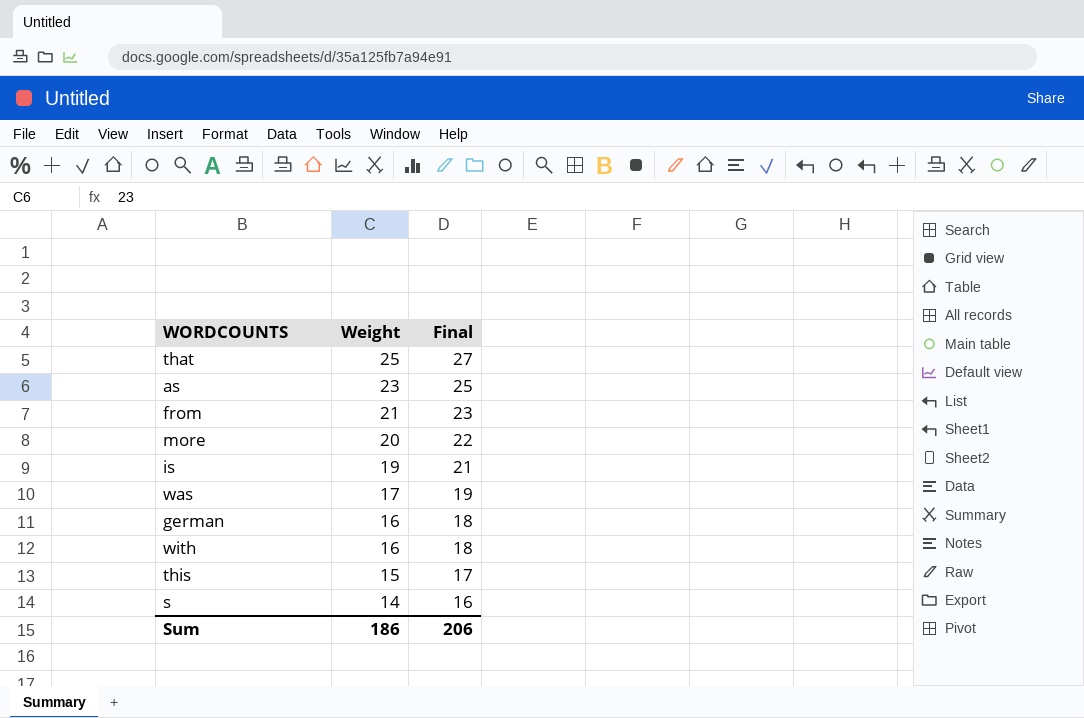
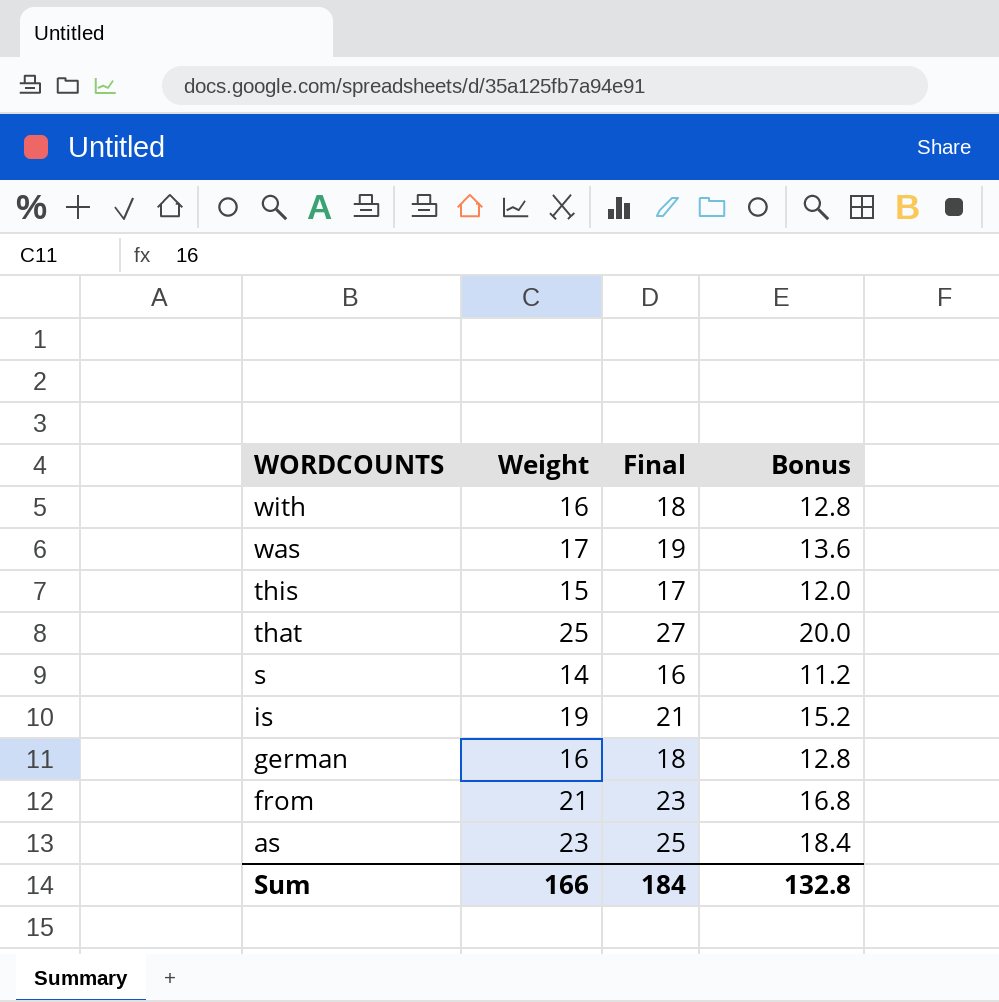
row order: Weight descending -> WORDCOUNTS descending
column Bonus | formula: none -> [Weight] * 0.8
row more: 20 | 22 -> none
Sum | Weight: 186 -> 166
Sum | Final: 206 -> 184

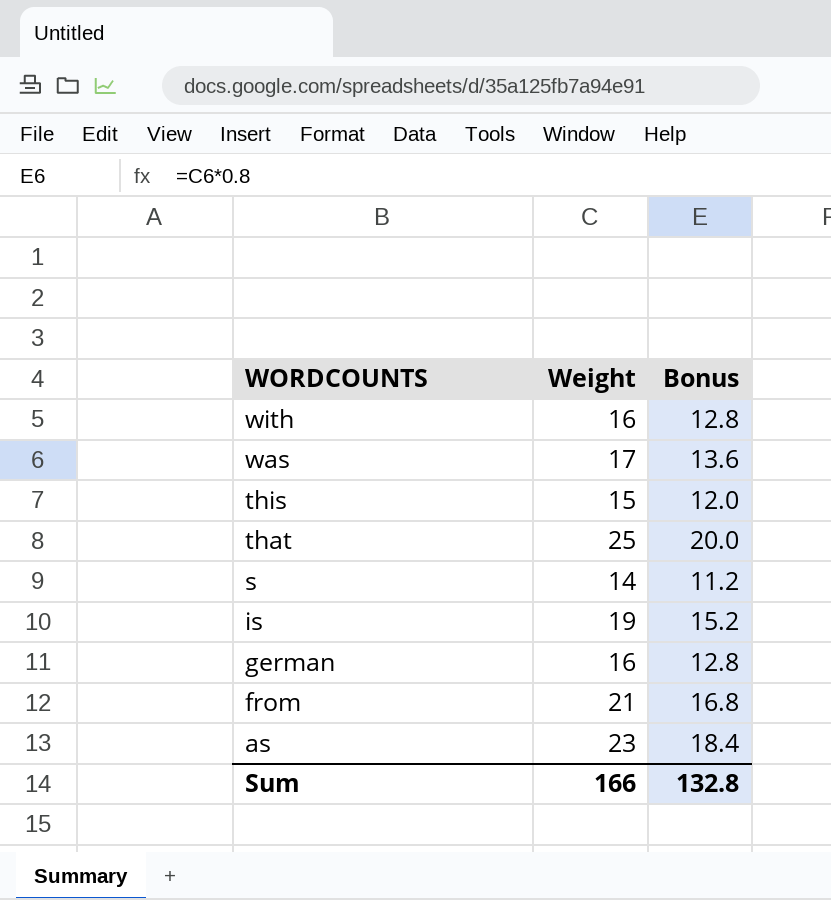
column Final | formula: [Weight] + 2 -> none

